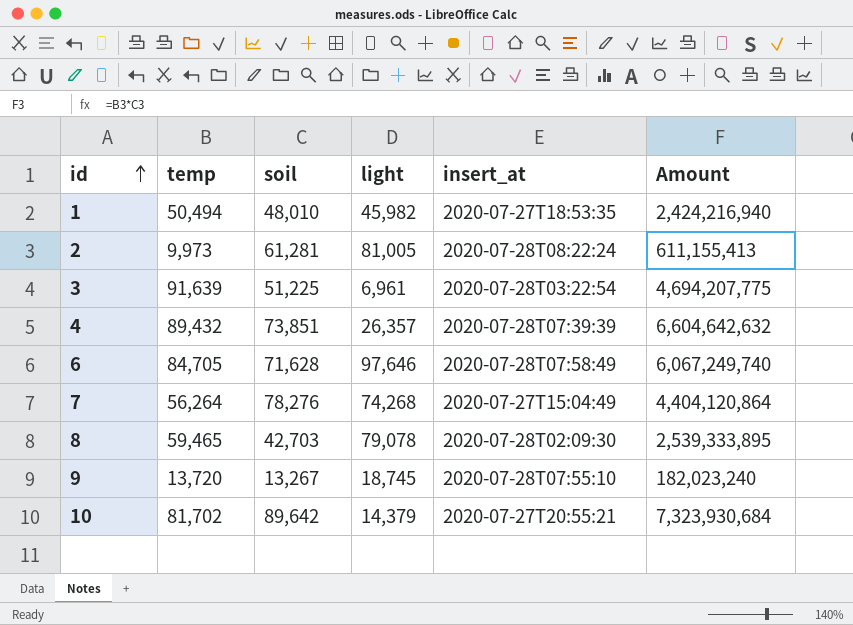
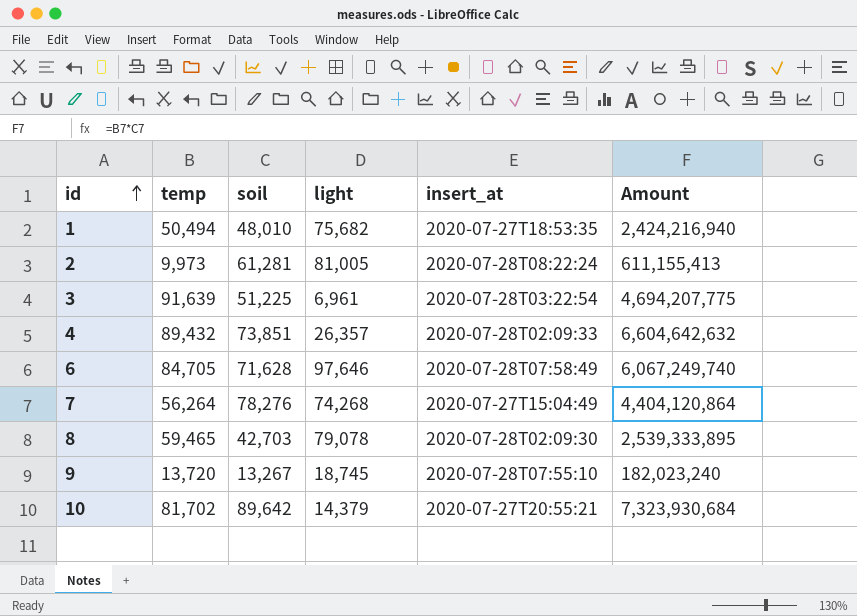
1 | light: 45,982 -> 75,682
4 | insert_at: 2020-07-28T07:39:39 -> 2020-07-28T02:09:33

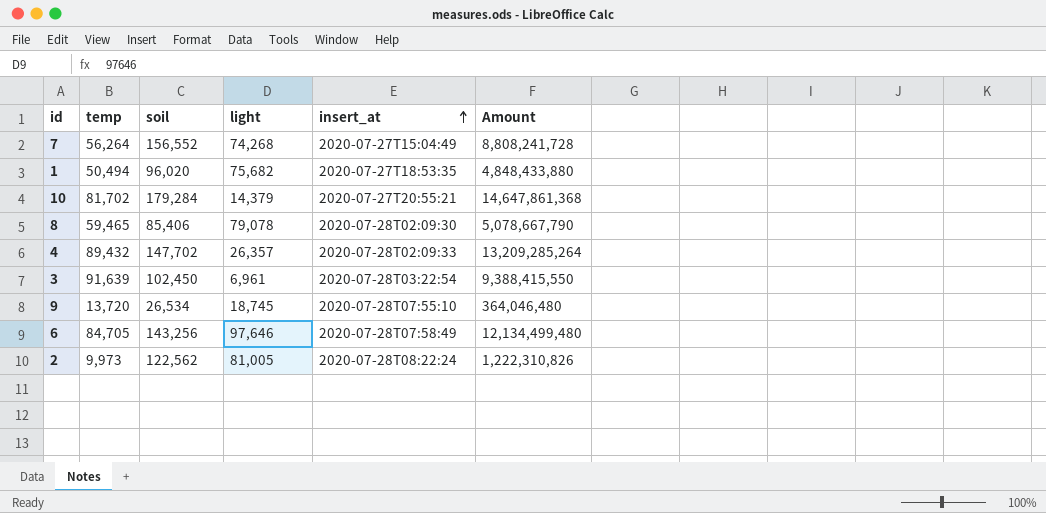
row order: id ascending -> insert_at ascending
7 | soil: 78,276 -> 156,552
7 | Amount: 4,404,120,864 -> 8,808,241,728
1 | soil: 48,010 -> 96,020
1 | Amount: 2,424,216,940 -> 4,848,433,880
10 | soil: 89,642 -> 179,284
10 | Amount: 7,323,930,684 -> 14,647,861,368
8 | soil: 42,703 -> 85,406
8 | Amount: 2,539,333,895 -> 5,078,667,790
4 | soil: 73,851 -> 147,702
4 | Amount: 6,604,642,632 -> 13,209,285,264
3 | soil: 51,225 -> 102,450
3 | Amount: 4,694,207,775 -> 9,388,415,550
9 | soil: 13,267 -> 26,534
9 | Amount: 182,023,240 -> 364,046,480
6 | soil: 71,628 -> 143,256
6 | Amount: 6,067,249,740 -> 12,134,499,480
2 | soil: 61,281 -> 122,562
2 | Amount: 611,155,413 -> 1,222,310,826

